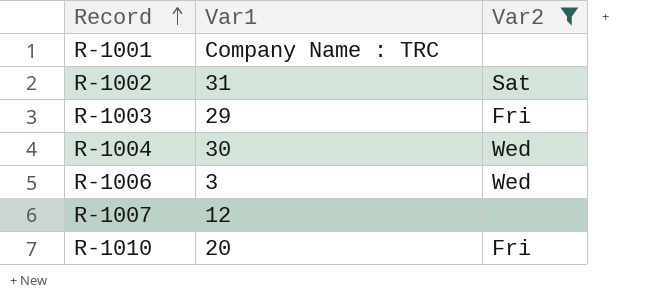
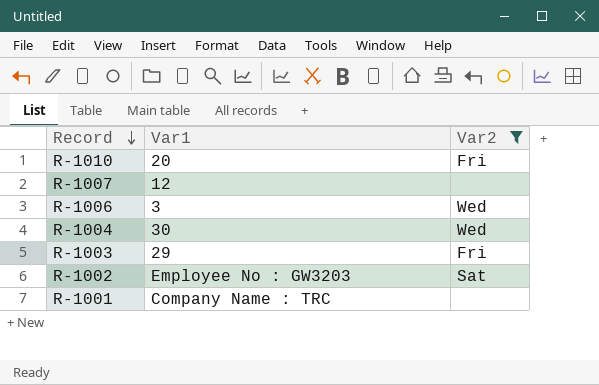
row order: Record ascending -> Record descending
R-1002 | Var1: 31 -> Employee No : GW3203

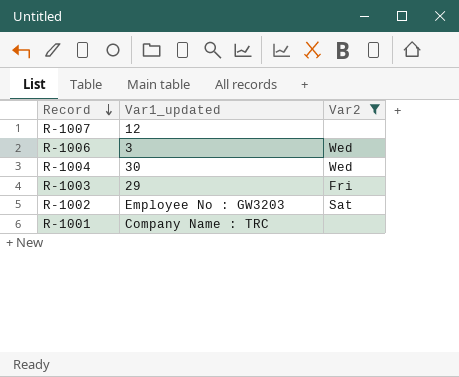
column name: Var1 -> Var1_updated
row R-1010: 20 | Fri -> none

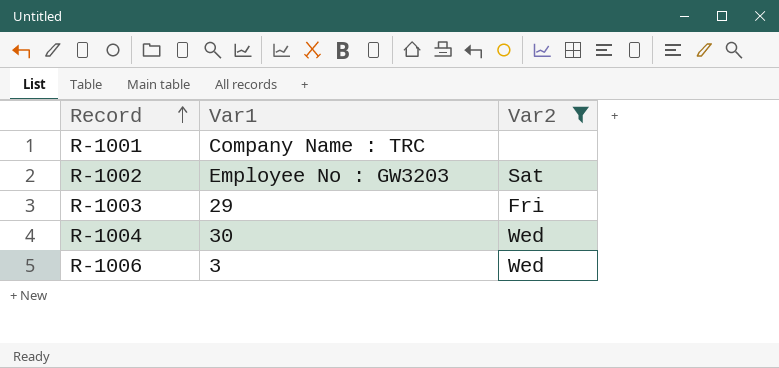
row order: Record descending -> Record ascending
column name: Var1_updated -> Var1
row R-1007: 12 | none -> none

